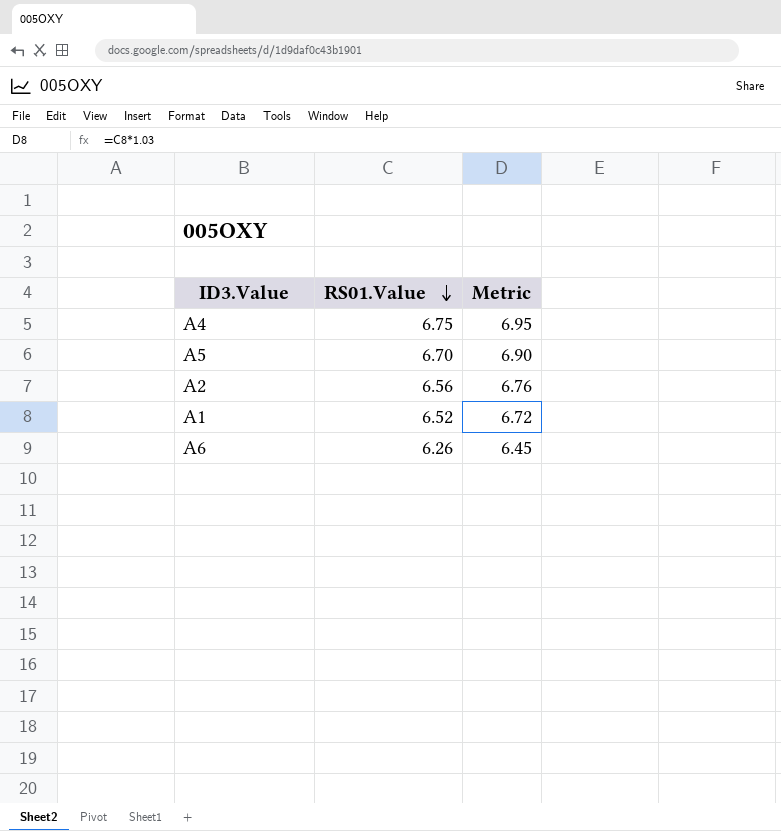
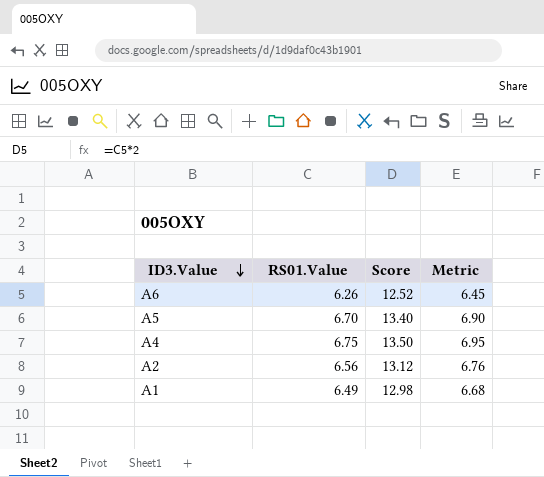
row order: RS01.Value descending -> ID3.Value descending
column Score | formula: none -> [RS01.Value] * 2
A1 | RS01.Value: 6.52 -> 6.49
A1 | Metric: 6.72 -> 6.68

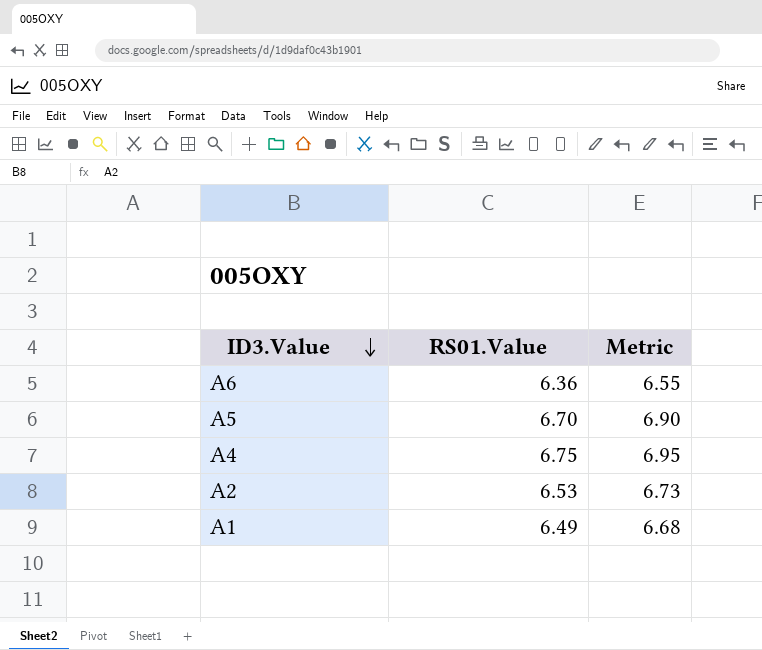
column Score | formula: [RS01.Value] * 2 -> none
A6 | RS01.Value: 6.26 -> 6.36
A6 | Metric: 6.45 -> 6.55
A2 | RS01.Value: 6.56 -> 6.53
A2 | Metric: 6.76 -> 6.73

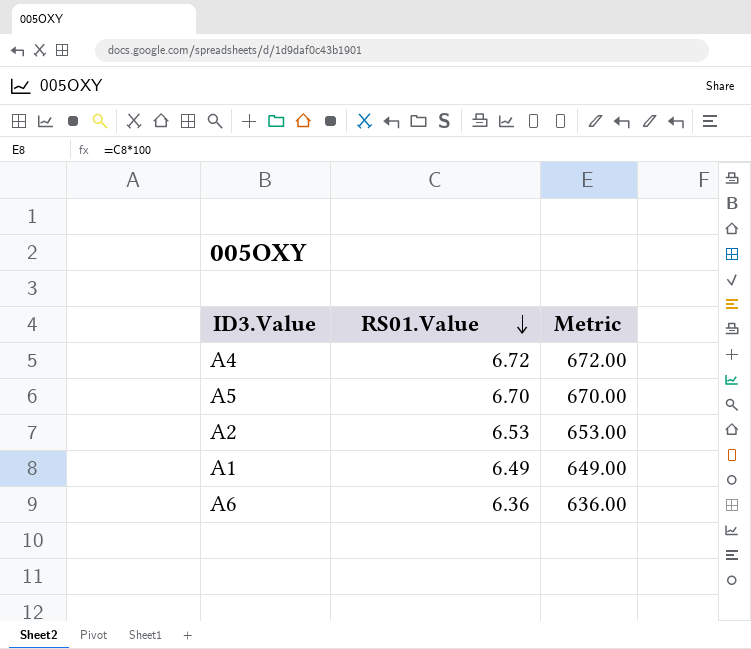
row order: ID3.Value descending -> RS01.Value descending
column Metric | formula: [RS01.Value] * 1.03 -> [RS01.Value] * 100
A4 | RS01.Value: 6.75 -> 6.72

